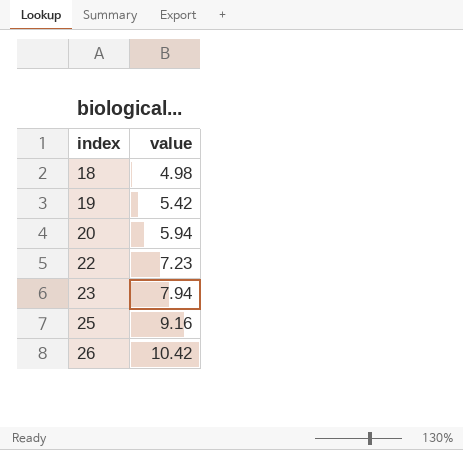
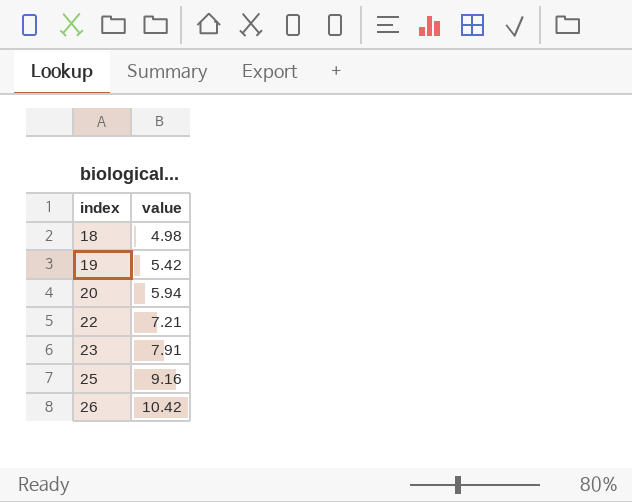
22 | value: 7.23 -> 7.21
23 | value: 7.94 -> 7.91

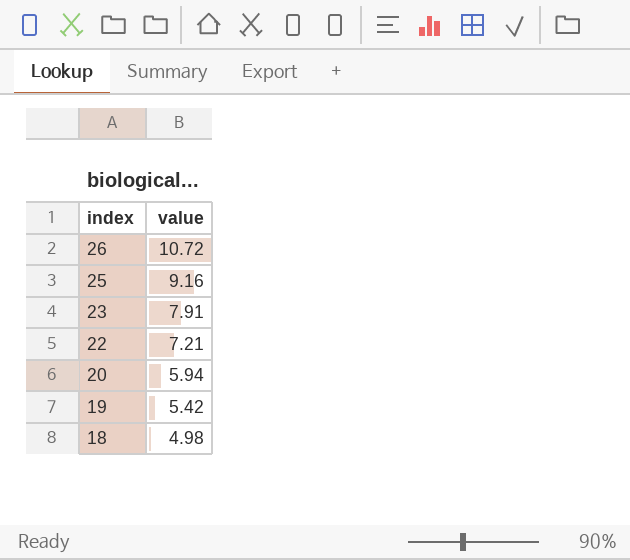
row order: index ascending -> index descending
26 | value: 10.42 -> 10.72

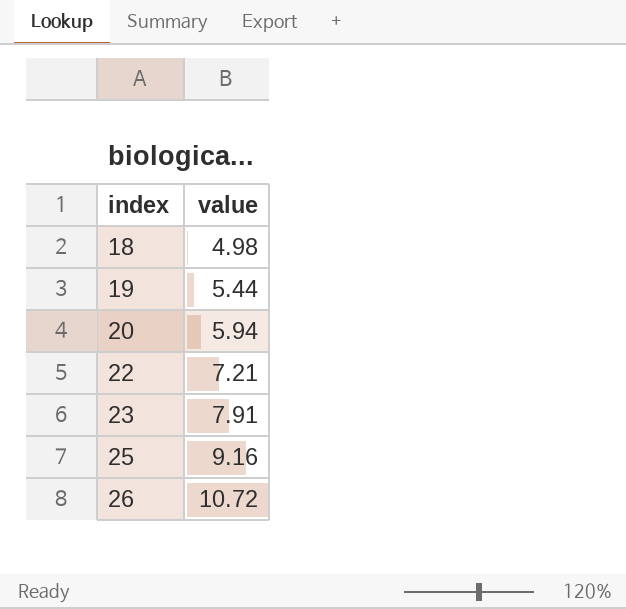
row order: index descending -> index ascending
19 | value: 5.42 -> 5.44

